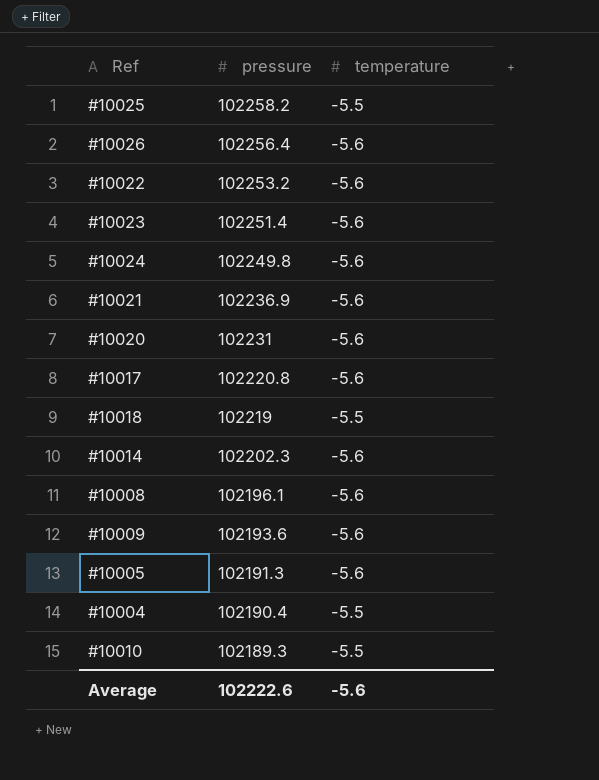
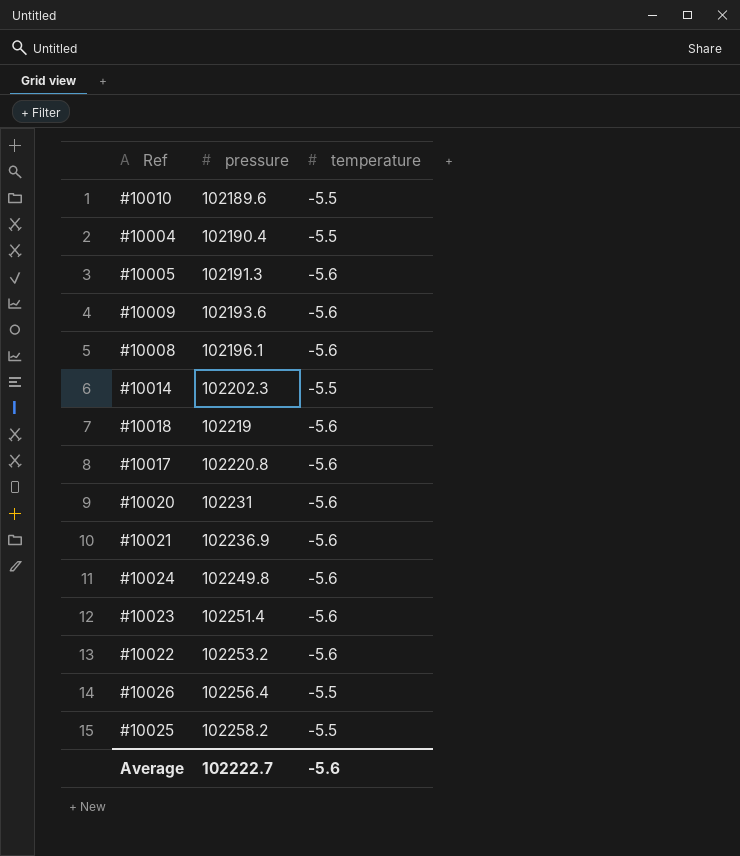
row order: pressure descending -> pressure ascending
#10010 | pressure: 102189.3 -> 102189.6
#10014 | temperature: -5.6 -> -5.5
#10018 | temperature: -5.5 -> -5.6
#10026 | temperature: -5.6 -> -5.5
Average | pressure: 102222.6 -> 102222.7

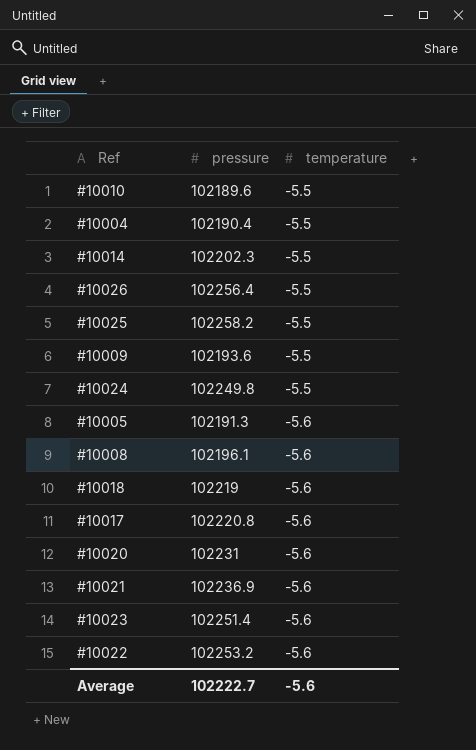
row order: pressure ascending -> temperature descending
#10009 | temperature: -5.6 -> -5.5
#10024 | temperature: -5.6 -> -5.5

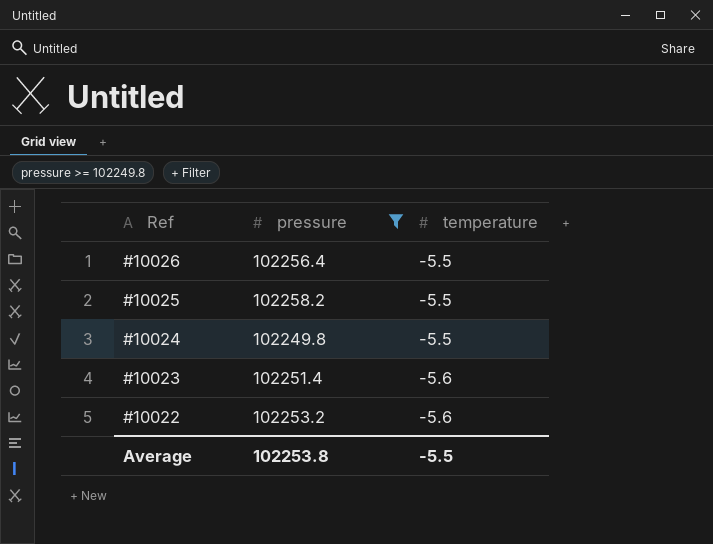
filter: none -> pressure >= 102249.8
Average | pressure: 102222.7 -> 102253.8
Average | temperature: -5.6 -> -5.5

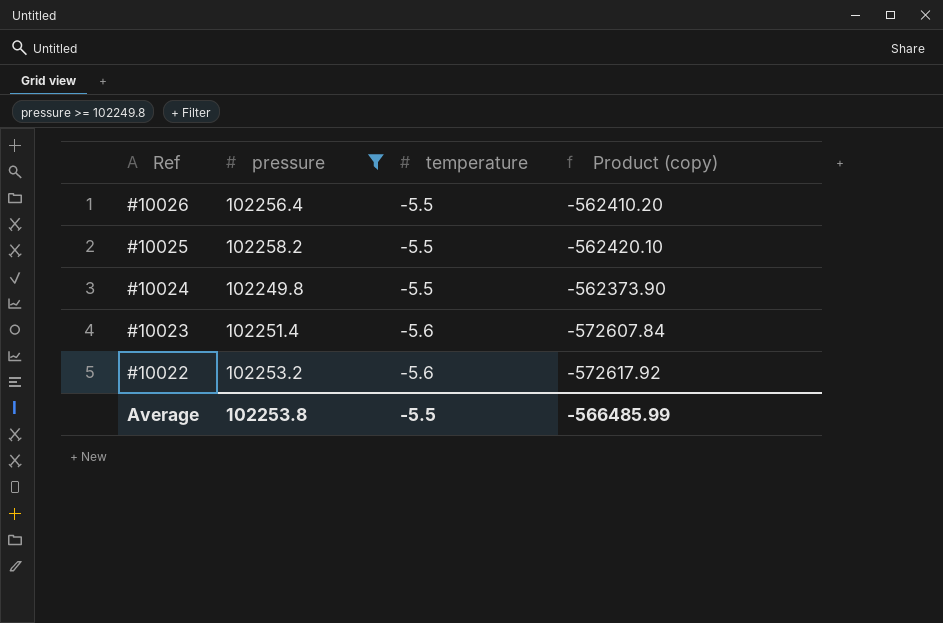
column Product (copy) | formula: none -> [pressure] * [temperature]

